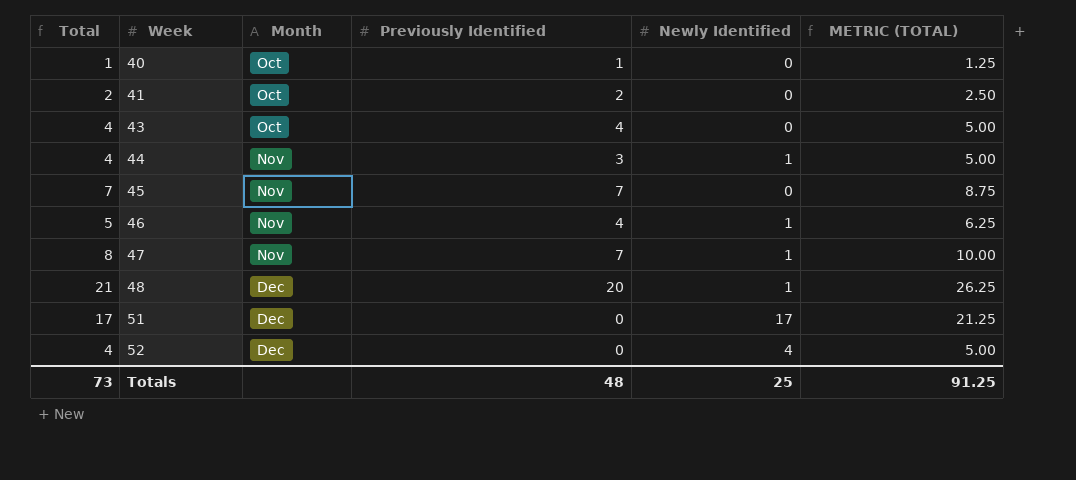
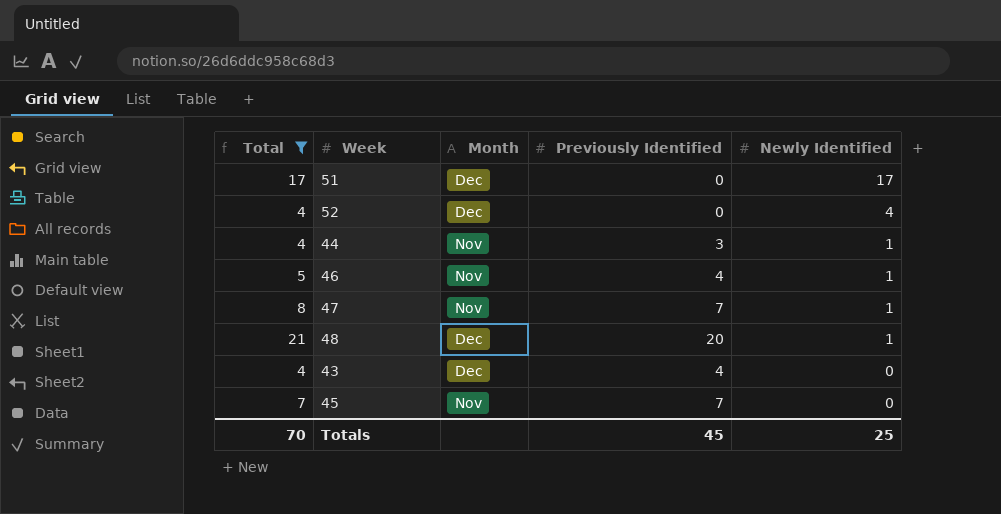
filter: none -> Total >= 4
row order: Week ascending -> Newly Identified descending
column METRIC (TOTAL) | formula: [Total] * 1.25 -> none
43 | Month: Oct -> Dec
Totals | Total: 73 -> 70
Totals | Previously Identified: 48 -> 45

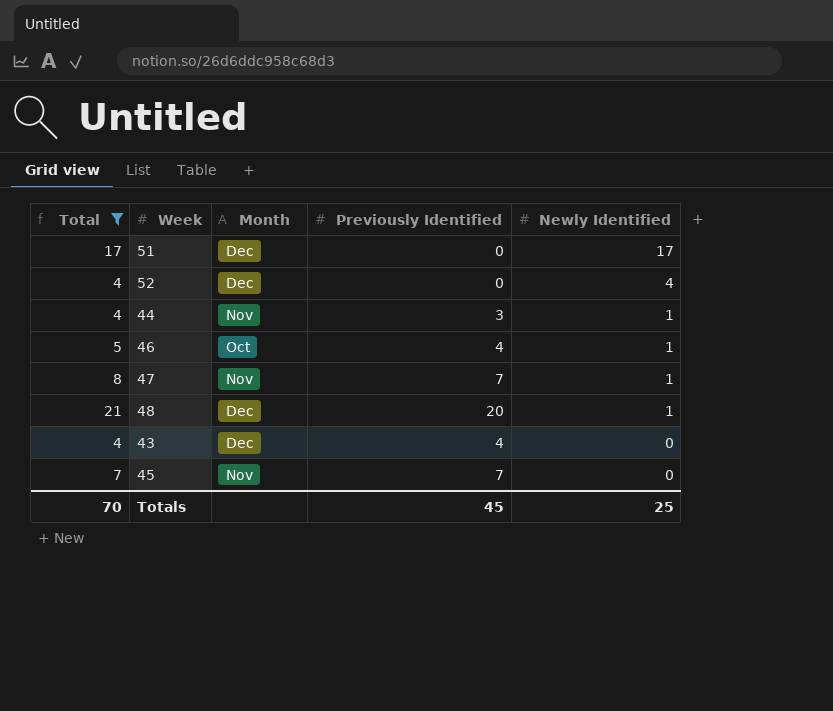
46 | Month: Nov -> Oct

